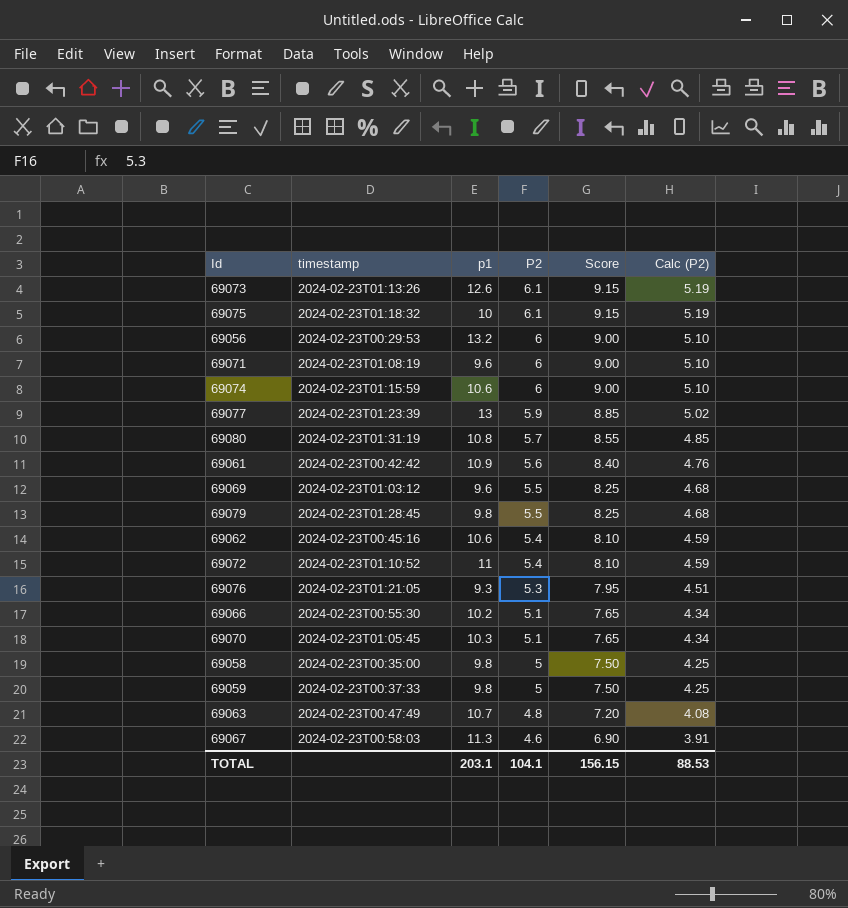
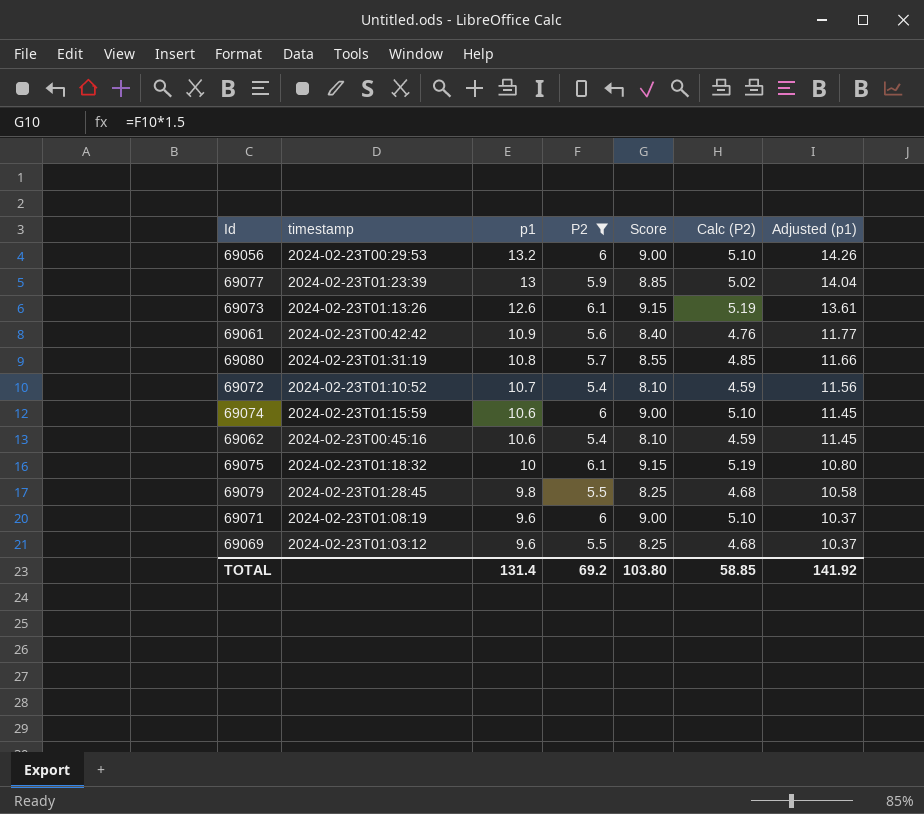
filter: none -> P2 >= 5.4
row order: P2 descending -> p1 descending
column Adjusted (p1) | formula: none -> [p1] * 1.08
69072 | p1: 11 -> 10.7
TOTAL | p1: 203.1 -> 131.4
TOTAL | P2: 104.1 -> 69.2
TOTAL | Score: 156.15 -> 103.80
TOTAL | Calc (P2): 88.53 -> 58.85

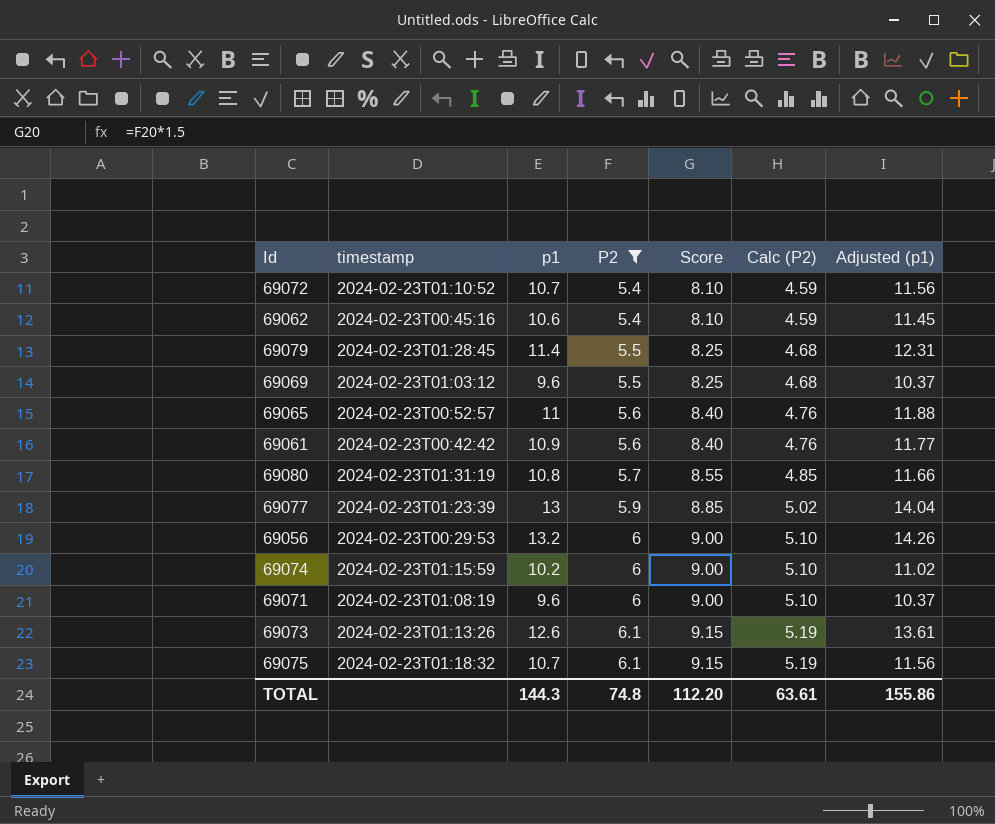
row order: p1 descending -> P2 ascending
69079 | p1: 9.8 -> 11.4
69079 | Adjusted (p1): 10.58 -> 12.31
row 69065: none -> 2024-02-23T00:52:57 | 11 | 5.6 | 8.40 | 4.76 | 11.88
69074 | p1: 10.6 -> 10.2
69074 | Adjusted (p1): 11.45 -> 11.02
69075 | p1: 10 -> 10.7
69075 | Adjusted (p1): 10.80 -> 11.56
TOTAL | p1: 131.4 -> 144.3
TOTAL | P2: 69.2 -> 74.8
TOTAL | Score: 103.80 -> 112.20
TOTAL | Calc (P2): 58.85 -> 63.61
TOTAL | Adjusted (p1): 141.92 -> 155.86

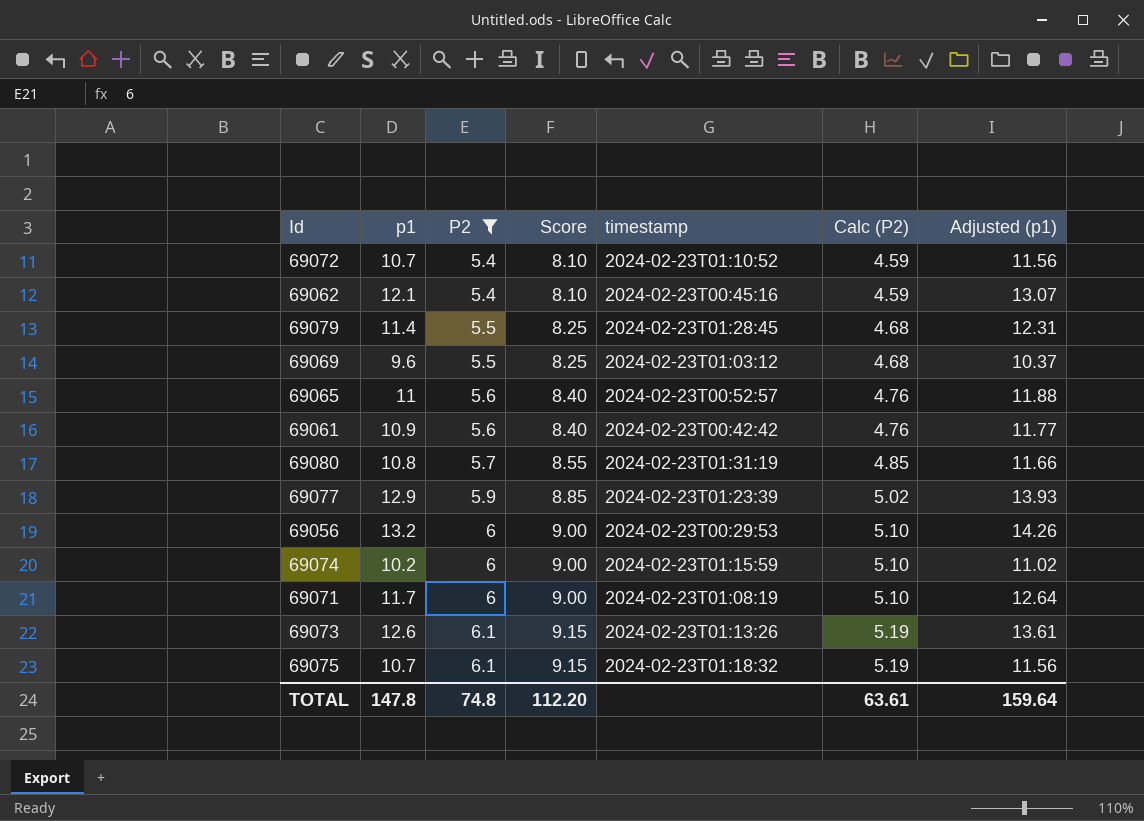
column timestamp | position: 2 -> 5
69062 | p1: 10.6 -> 12.1
69062 | Adjusted (p1): 11.45 -> 13.07
69077 | p1: 13 -> 12.9
69077 | Adjusted (p1): 14.04 -> 13.93
69071 | p1: 9.6 -> 11.7
69071 | Adjusted (p1): 10.37 -> 12.64
TOTAL | p1: 144.3 -> 147.8
TOTAL | Adjusted (p1): 155.86 -> 159.64

